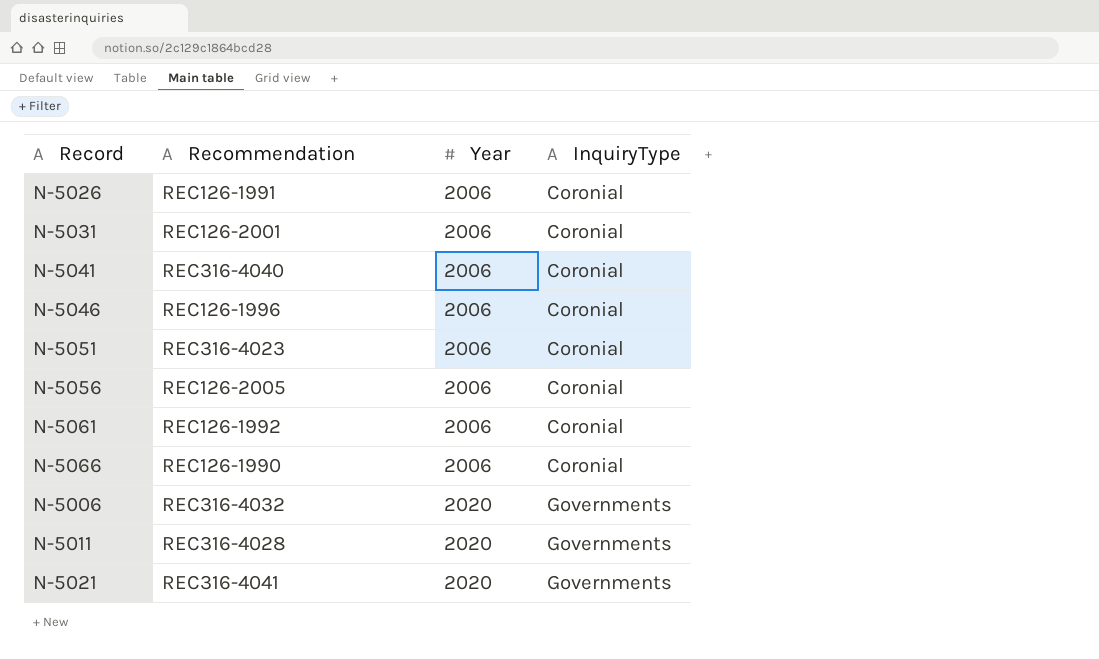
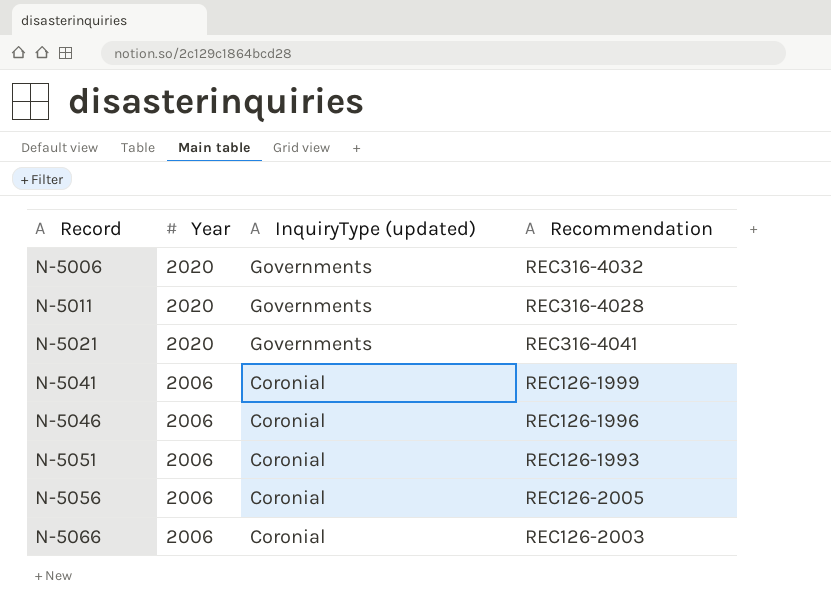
row order: Year ascending -> Record ascending
column name: InquiryType -> InquiryType (updated)
column Recommendation | position: 2 -> 4
row N-5026: REC126-1991 | 2006 | Coronial -> none
row N-5031: REC126-2001 | 2006 | Coronial -> none
row N-5061: REC126-1992 | 2006 | Coronial -> none
N-5041 | Recommendation: REC316-4040 -> REC126-1999
N-5051 | Recommendation: REC316-4023 -> REC126-1993
N-5066 | Recommendation: REC126-1990 -> REC126-2003

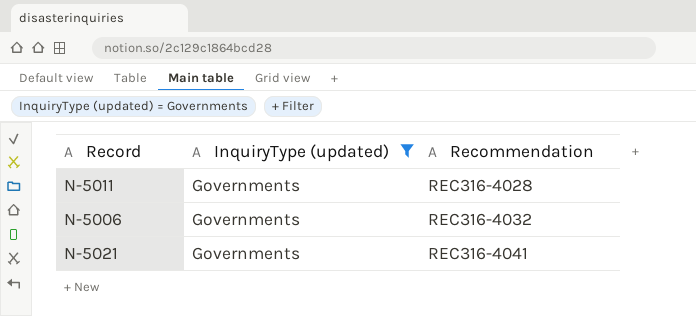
filter: none -> InquiryType (updated) = Governments
row order: Record ascending -> Recommendation ascending
column Year | position: 2 -> none

